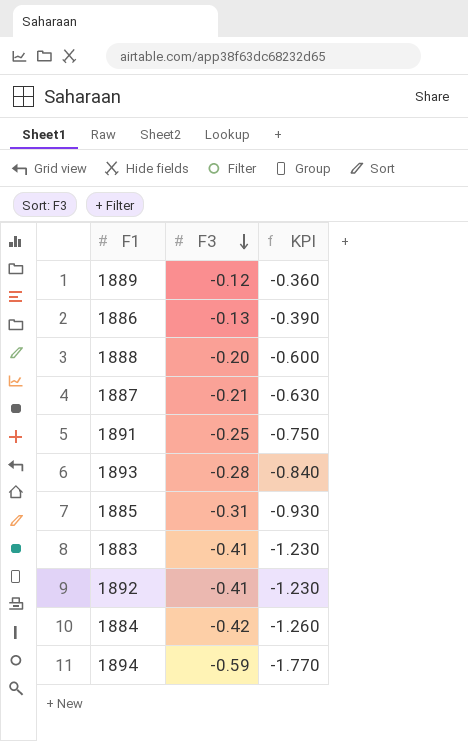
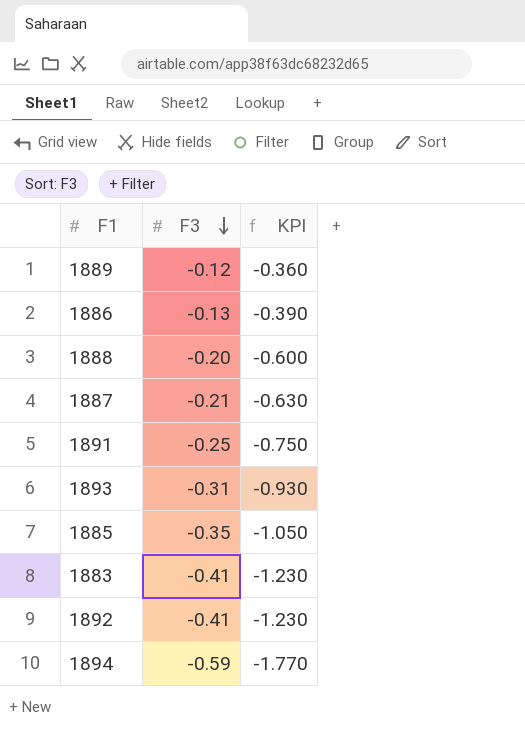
row 1884: -0.42 | -1.260 -> none
1893 | F3: -0.28 -> -0.31
1893 | KPI: -0.840 -> -0.930
1885 | F3: -0.31 -> -0.35
1885 | KPI: -0.930 -> -1.050

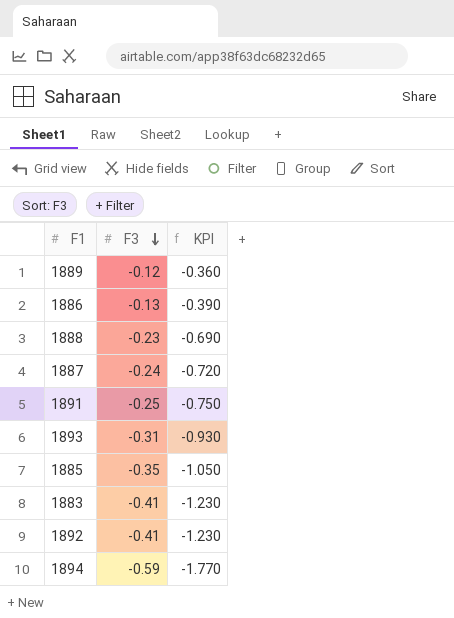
1888 | F3: -0.20 -> -0.23
1888 | KPI: -0.600 -> -0.690
1887 | F3: -0.21 -> -0.24
1887 | KPI: -0.630 -> -0.720

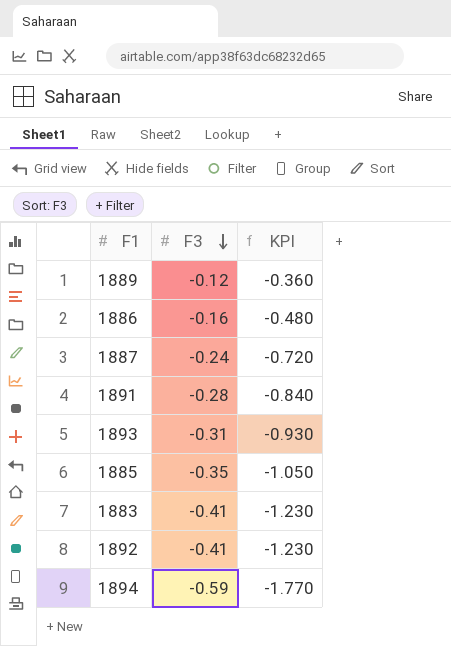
row 1888: -0.23 | -0.690 -> none
1886 | F3: -0.13 -> -0.16
1886 | KPI: -0.390 -> -0.480
1891 | F3: -0.25 -> -0.28
1891 | KPI: -0.750 -> -0.840

